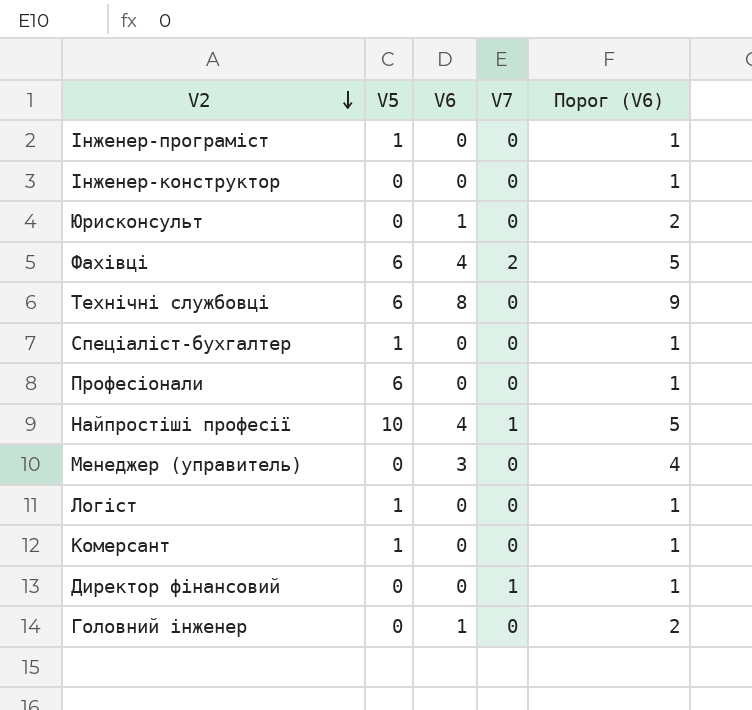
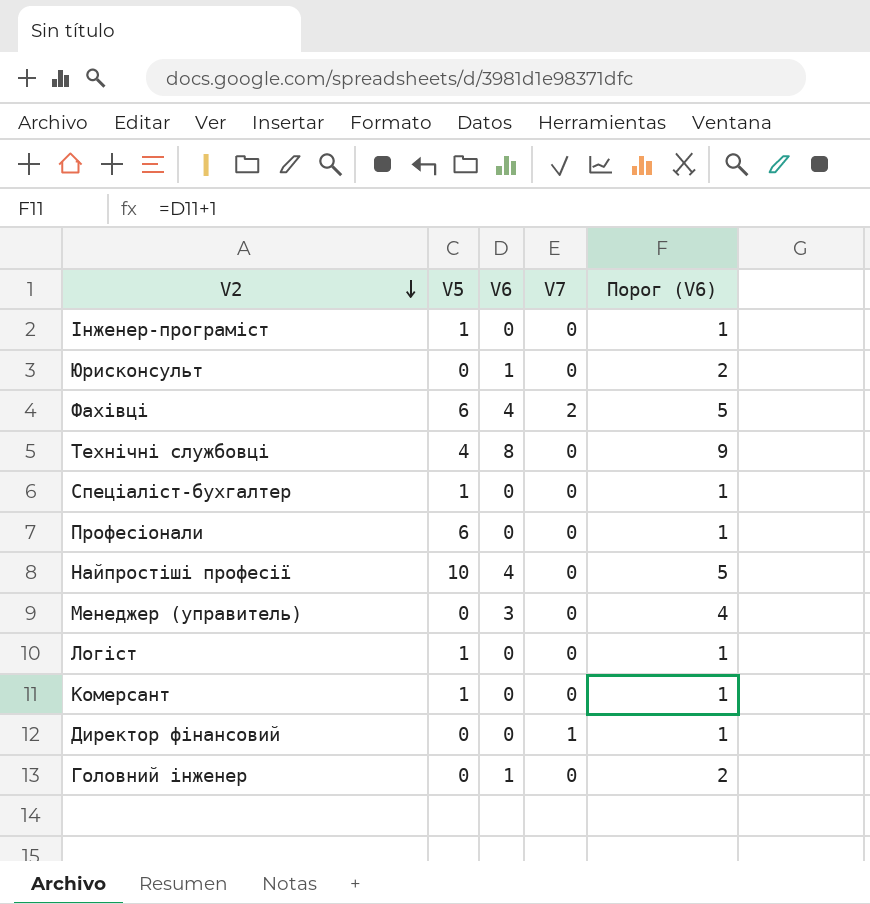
row Інженер-конструктор: 0 | 0 | 0 | 1 -> none
Технічні службовці | V5: 6 -> 4
Найпростіші професії | V7: 1 -> 0

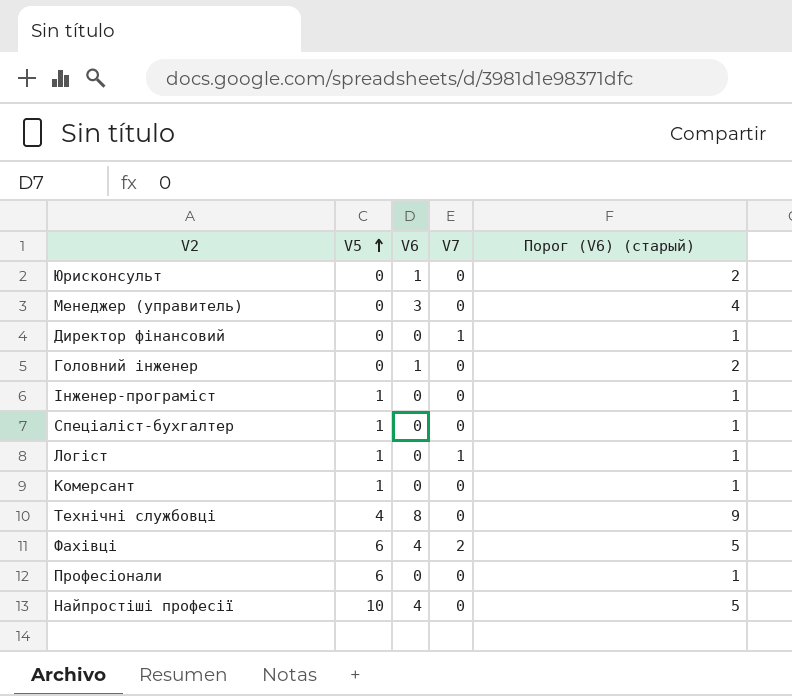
row order: V2 descending -> V5 ascending
column name: Порог (V6) -> Порог (V6) (старый)
Логіст | V7: 0 -> 1

